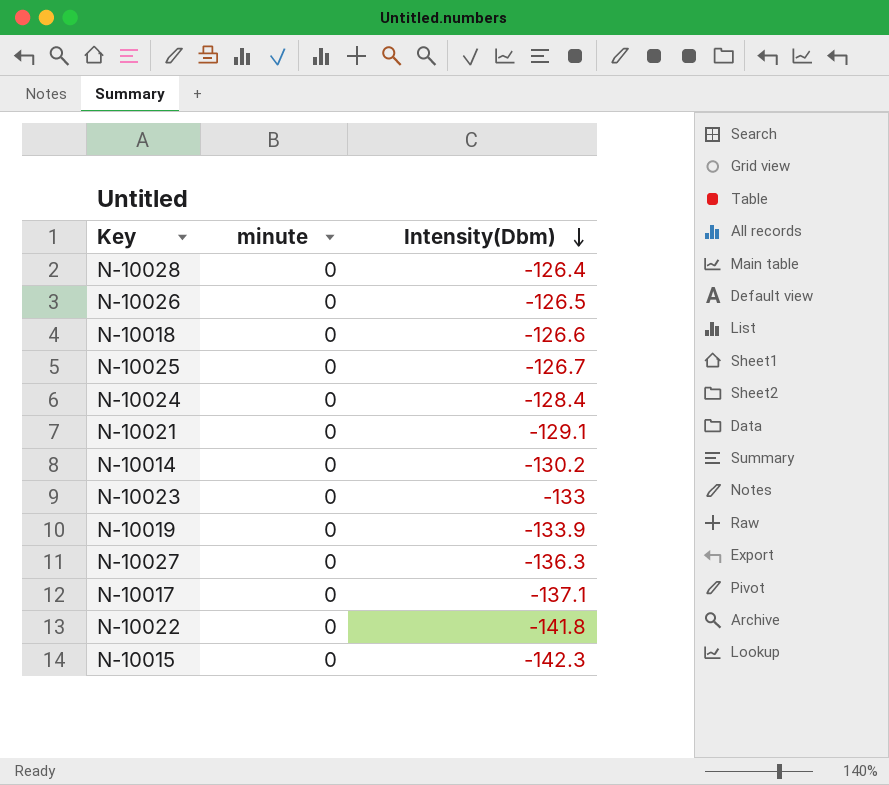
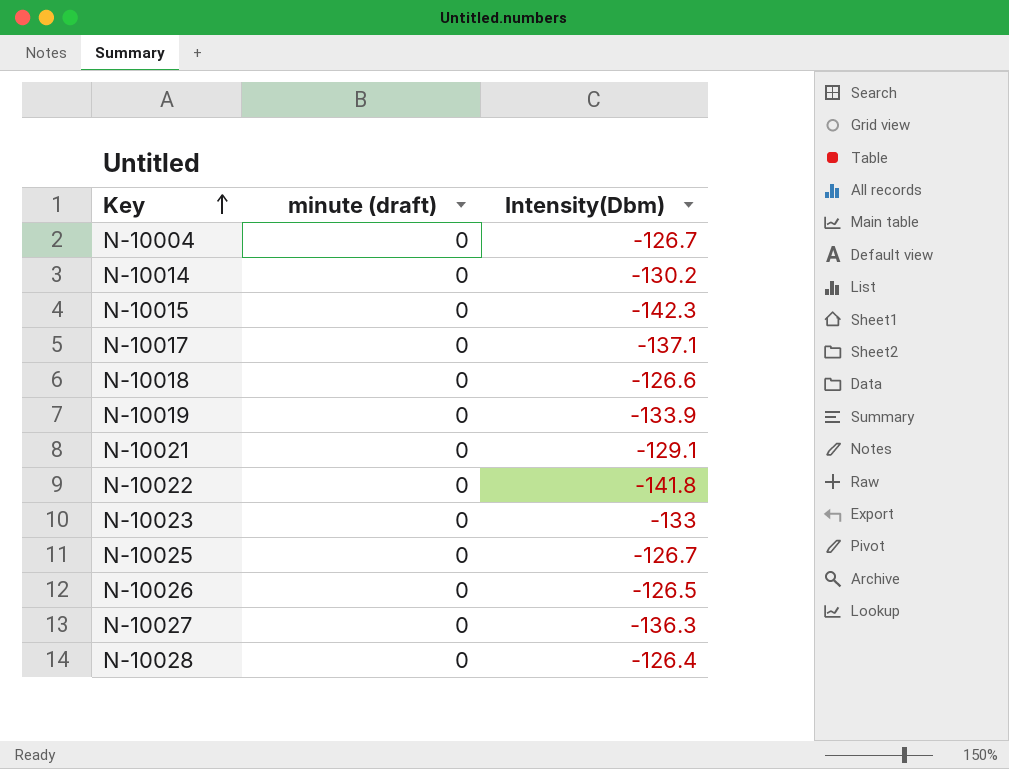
row order: Intensity(Dbm) descending -> Key ascending
column name: minute -> minute (draft)
row N-10024: 0 | -128.4 -> none
row N-10004: none -> 0 | -126.7

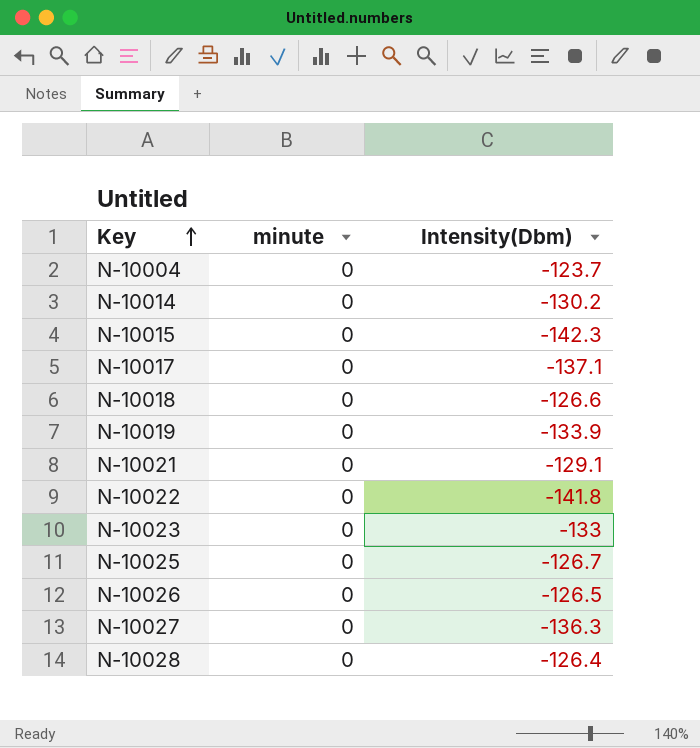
column name: minute (draft) -> minute
N-10004 | Intensity(Dbm): -126.7 -> -123.7

